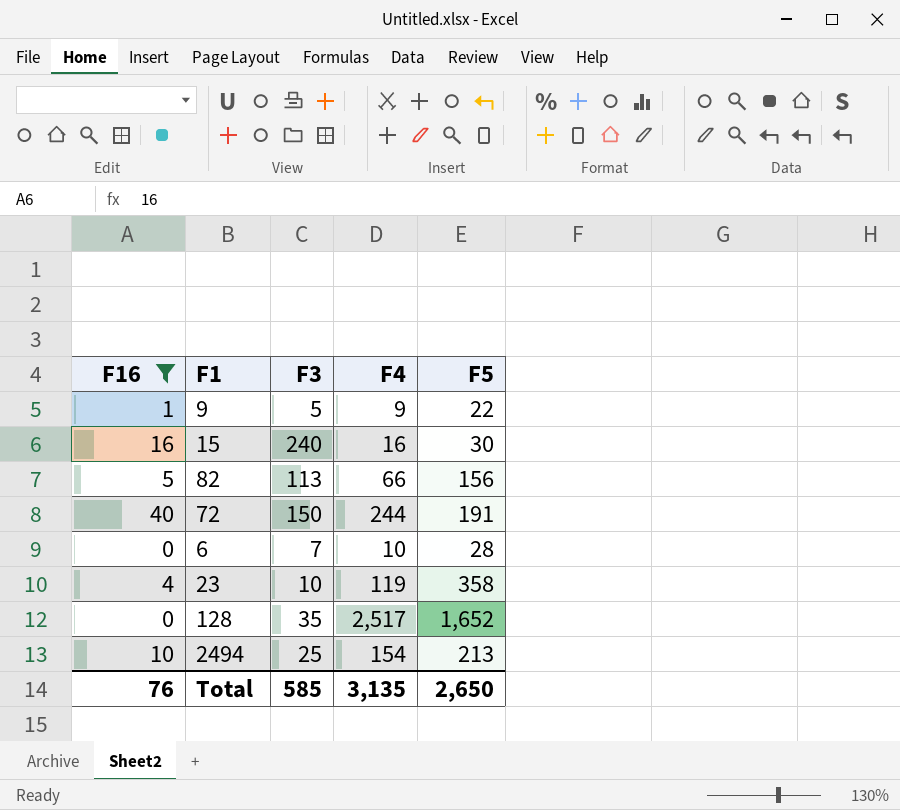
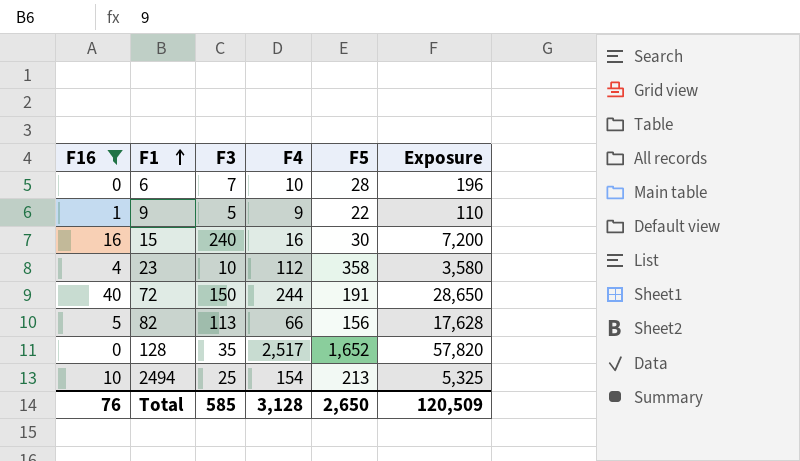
row order: none -> F1 ascending
column Exposure | formula: none -> [F3] * [F5]
23 | F4: 119 -> 112
Total | F4: 3,135 -> 3,128

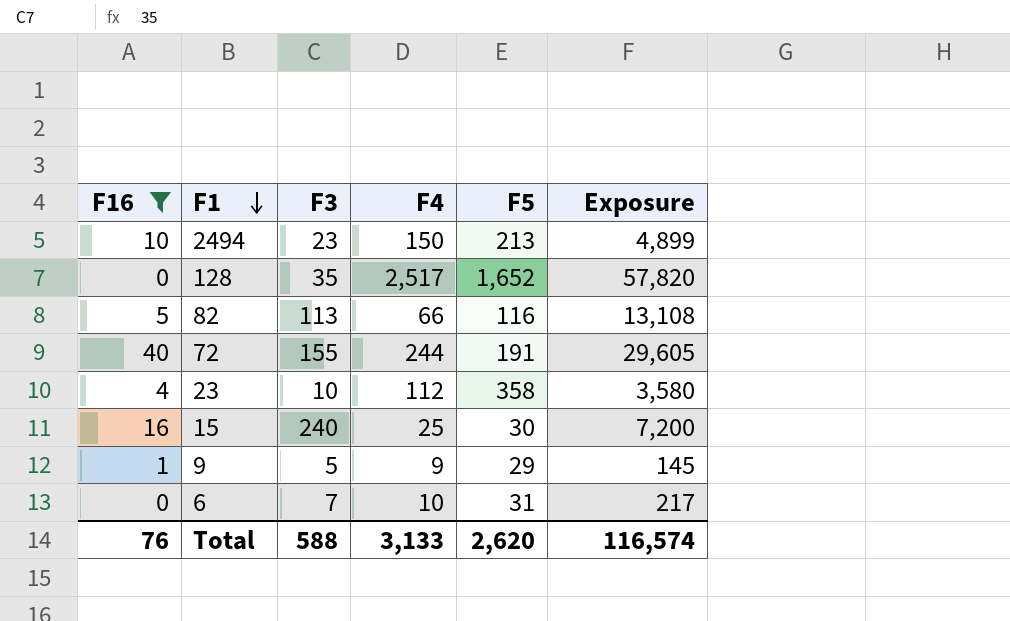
row order: F1 ascending -> F1 descending
2494 | F3: 25 -> 23
2494 | F4: 154 -> 150
2494 | Exposure: 5,325 -> 4,899
82 | F5: 156 -> 116
82 | Exposure: 17,628 -> 13,108
72 | F3: 150 -> 155
72 | Exposure: 28,650 -> 29,605
15 | F4: 16 -> 25
9 | F5: 22 -> 29
9 | Exposure: 110 -> 145
6 | F5: 28 -> 31
6 | Exposure: 196 -> 217
Total | F3: 585 -> 588
Total | F4: 3,128 -> 3,133
Total | F5: 2,650 -> 2,620
Total | Exposure: 120,509 -> 116,574

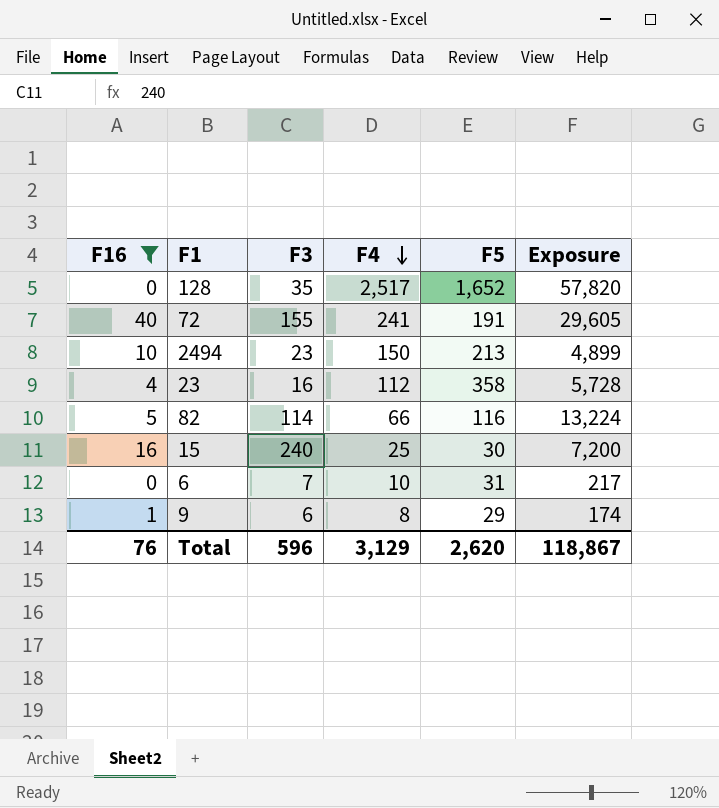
row order: F1 descending -> F4 descending
72 | F4: 244 -> 241
23 | F3: 10 -> 16
23 | Exposure: 3,580 -> 5,728
82 | F3: 113 -> 114
82 | Exposure: 13,108 -> 13,224
9 | F3: 5 -> 6
9 | F4: 9 -> 8
9 | Exposure: 145 -> 174
Total | F3: 588 -> 596
Total | F4: 3,133 -> 3,129
Total | Exposure: 116,574 -> 118,867

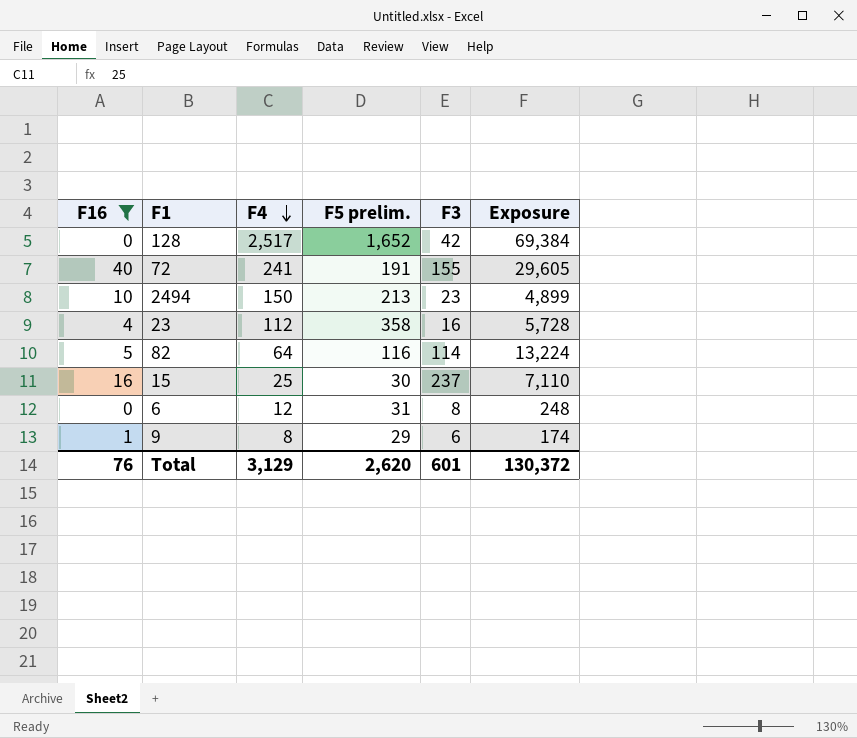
column name: F5 -> F5 prelim.
column F3 | position: 3 -> 5
128 | F3: 35 -> 42
128 | Exposure: 57,820 -> 69,384
82 | F4: 66 -> 64
15 | F3: 240 -> 237
15 | Exposure: 7,200 -> 7,110
6 | F4: 10 -> 12
6 | F3: 7 -> 8
6 | Exposure: 217 -> 248
Total | F3: 596 -> 601
Total | Exposure: 118,867 -> 130,372

